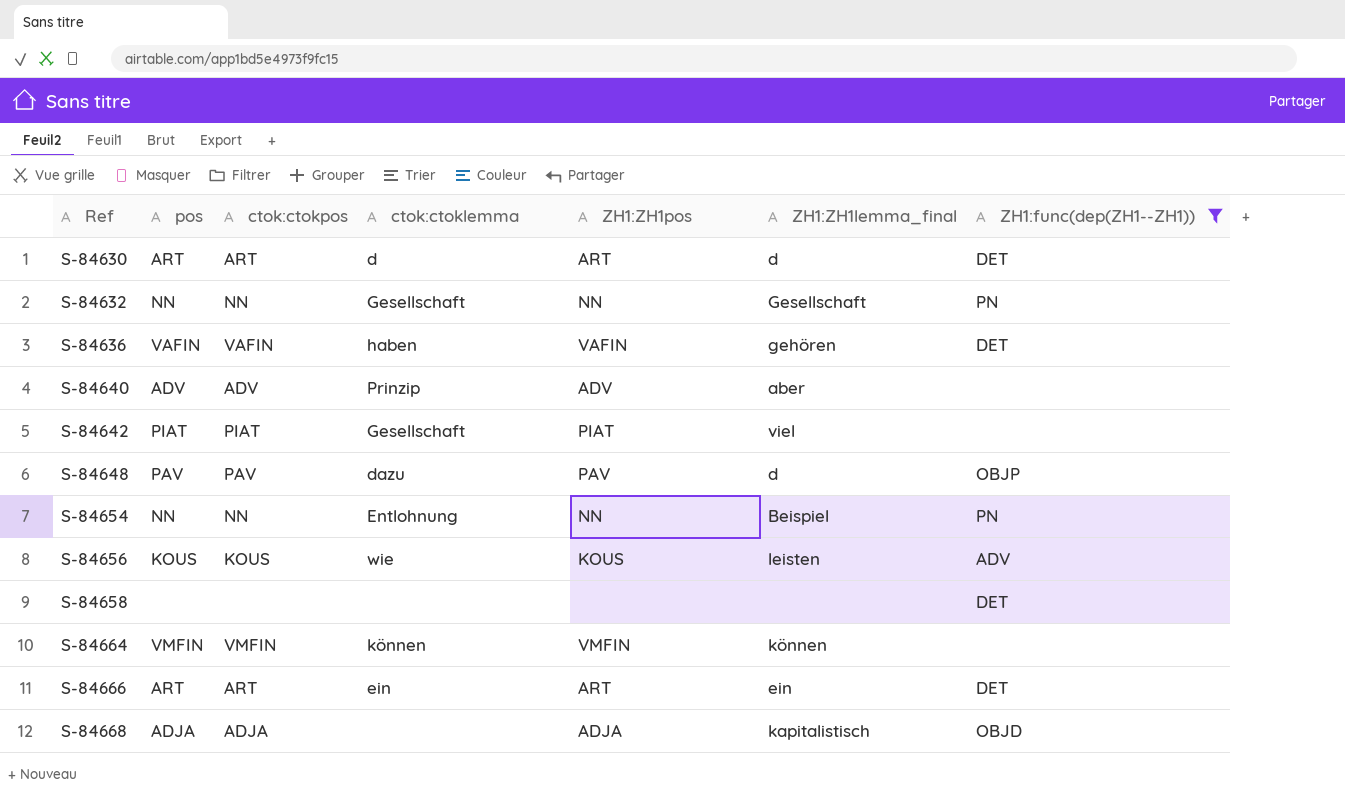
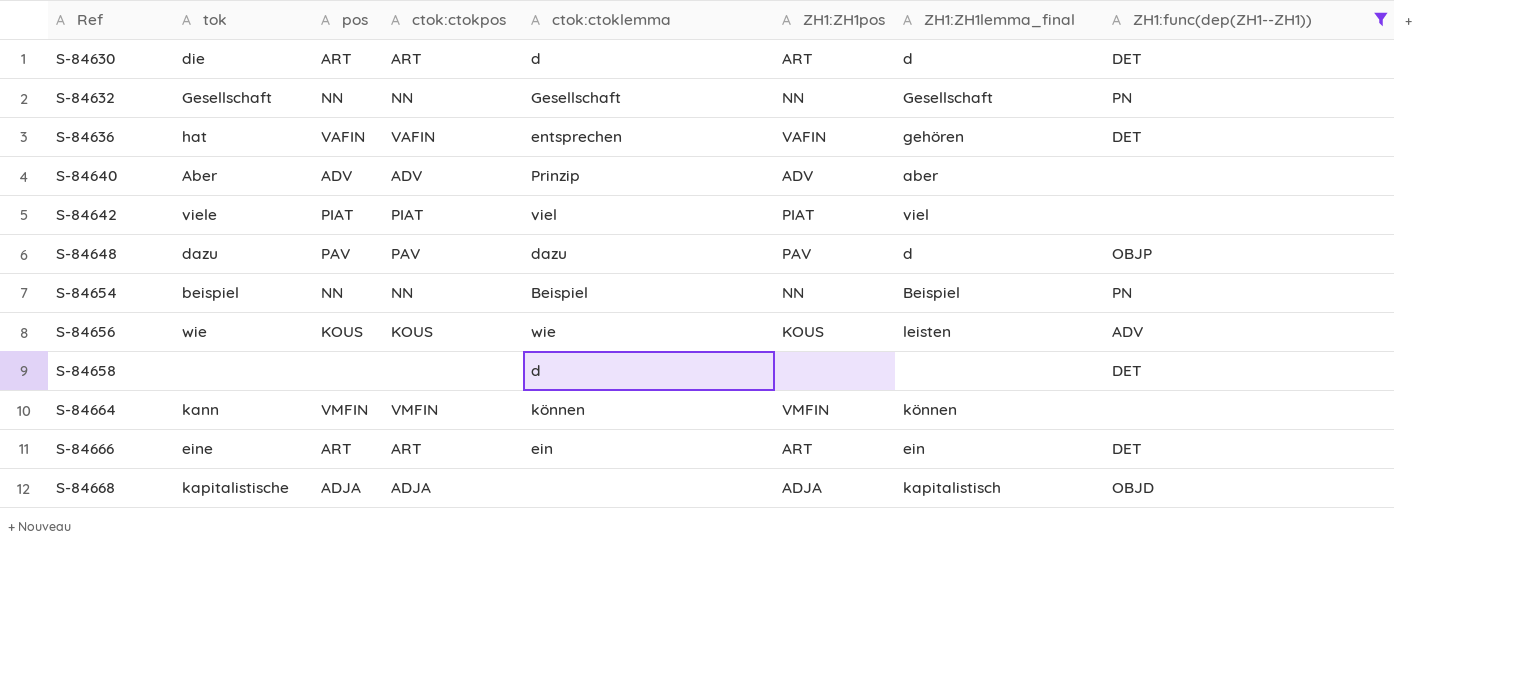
column tok | position: none -> 2
S-84636 | ctok:ctoklemma: haben -> entsprechen
S-84642 | ctok:ctoklemma: Gesellschaft -> viel
S-84654 | ctok:ctoklemma: Entlohnung -> Beispiel
S-84658 | ctok:ctoklemma: none -> d

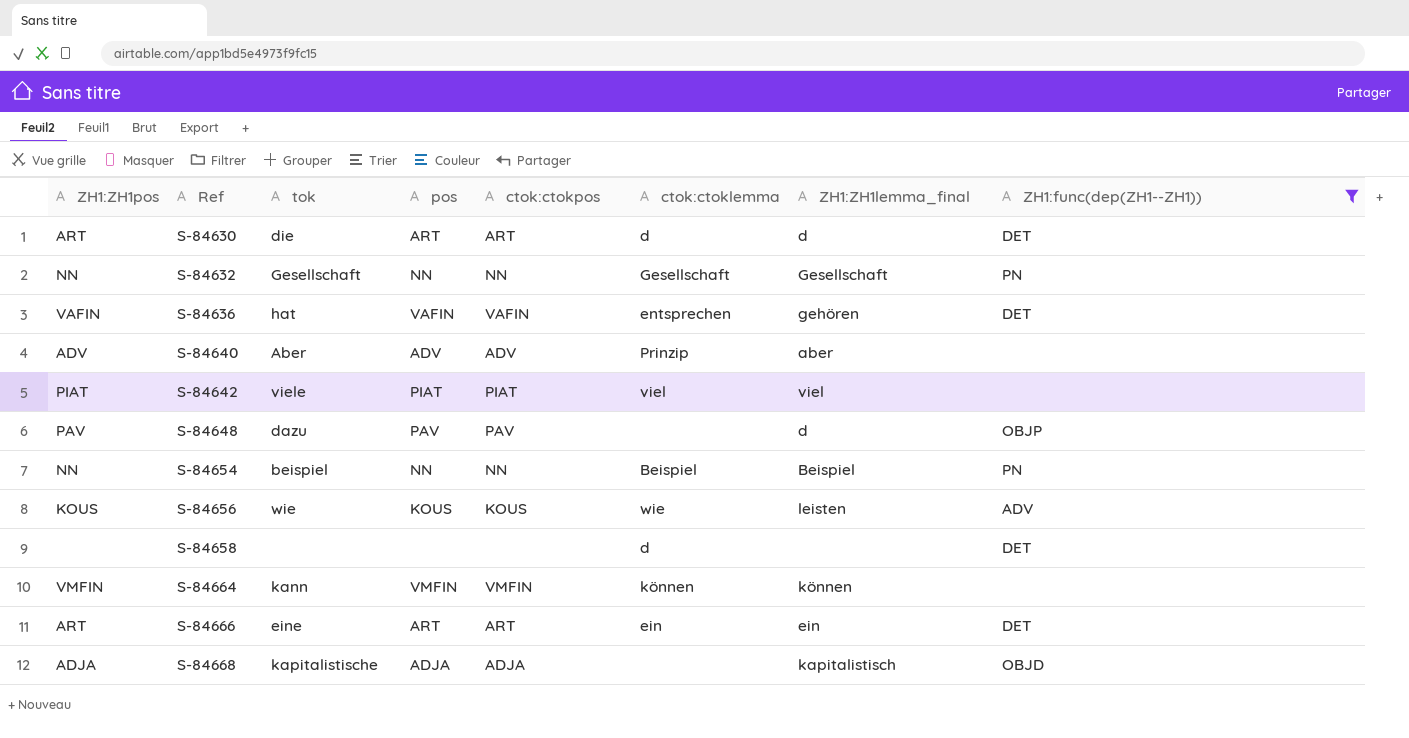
column ZH1:ZH1pos | position: 6 -> 1
S-84648 | ctok:ctoklemma: dazu -> none

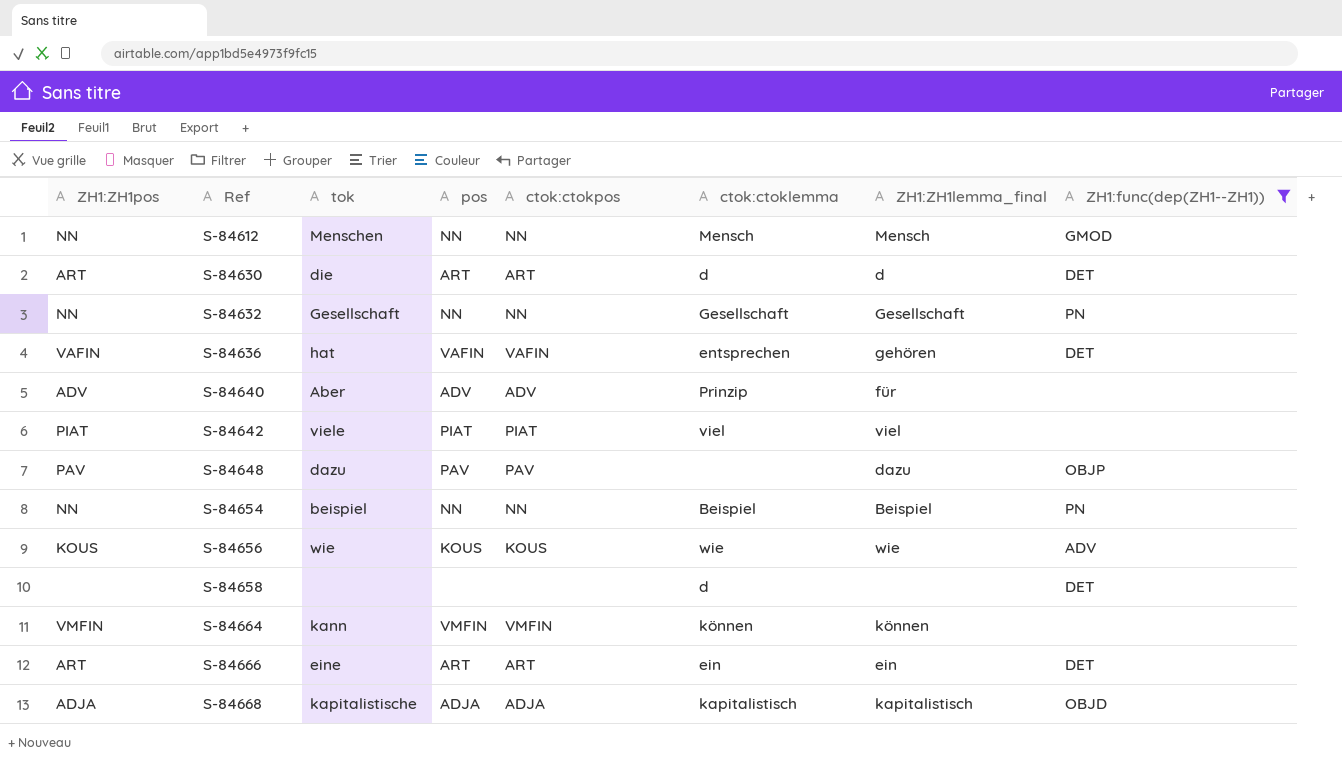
row S-84612: none -> NN | Menschen | NN | NN | Mensch | Mensch | GMOD
S-84640 | ZH1:ZH1lemma_final: aber -> für
S-84648 | ZH1:ZH1lemma_final: d -> dazu
S-84656 | ZH1:ZH1lemma_final: leisten -> wie
S-84668 | ctok:ctoklemma: none -> kapitalistisch

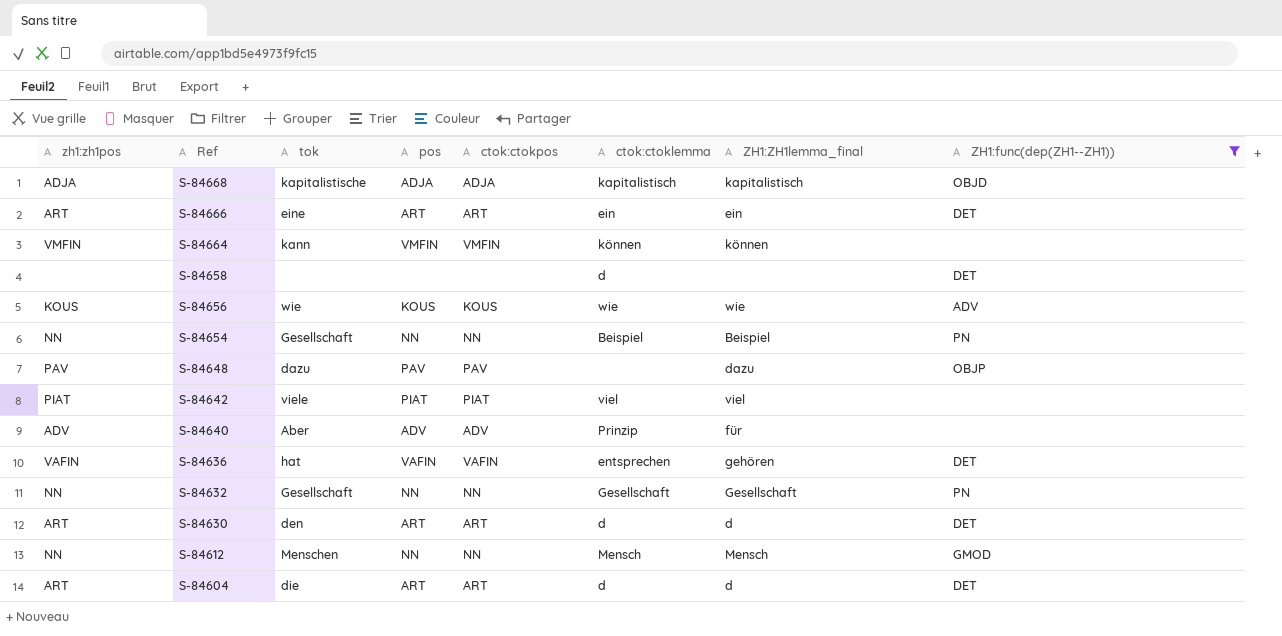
row order: Ref ascending -> Ref descending
column name: ZH1:ZH1pos -> zh1:zh1pos
S-84654 | tok: beispiel -> Gesellschaft
S-84630 | tok: die -> den
row S-84604: none -> ART | die | ART | ART | d | d | DET

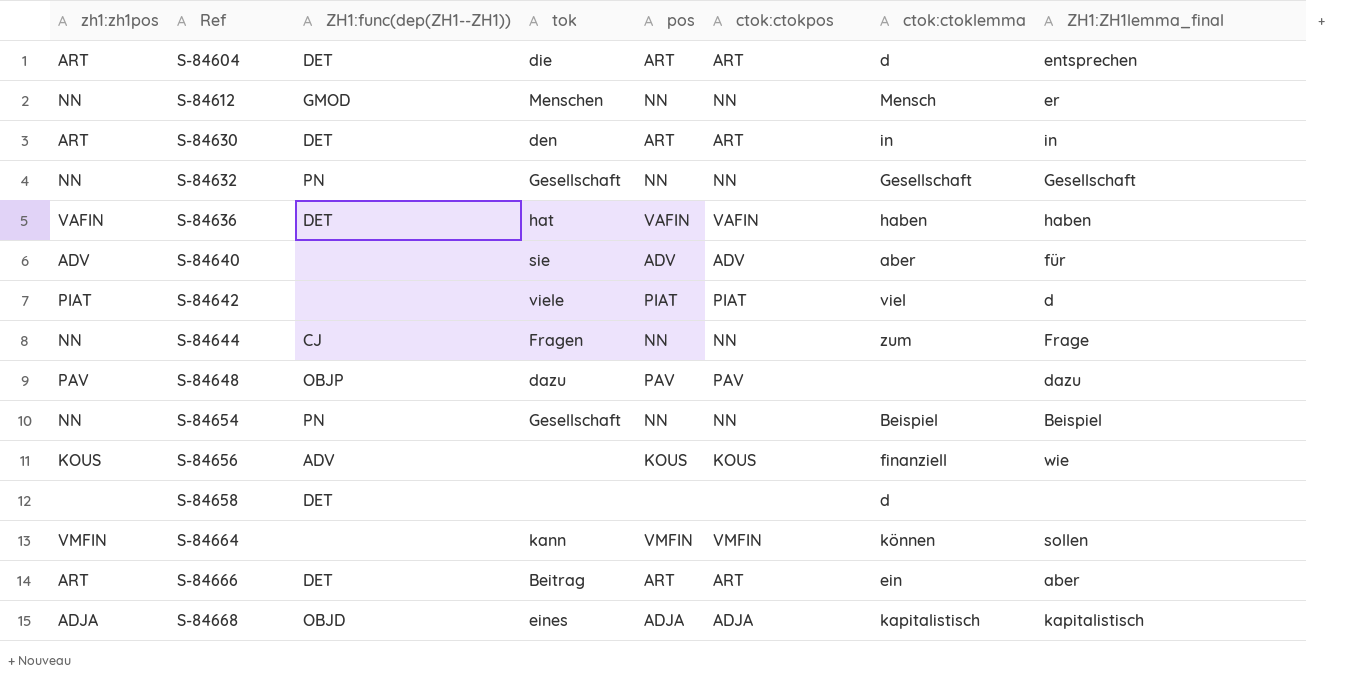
filter: ZH1:func(dep(ZH1--ZH1)) != CJ -> none
row order: Ref descending -> Ref ascending
column ZH1:func(dep(ZH1--ZH1)) | position: 8 -> 3
S-84604 | ZH1:ZH1lemma_final: d -> entsprechen
S-84612 | ZH1:ZH1lemma_final: Mensch -> er
S-84630 | ctok:ctoklemma: d -> in
S-84630 | ZH1:ZH1lemma_final: d -> in
S-84636 | ctok:ctoklemma: entsprechen -> haben
S-84636 | ZH1:ZH1lemma_final: gehören -> haben
S-84640 | tok: Aber -> sie
S-84640 | ctok:ctoklemma: Prinzip -> aber
S-84642 | ZH1:ZH1lemma_final: viel -> d
S-84656 | tok: wie -> none
S-84656 | ctok:ctoklemma: wie -> finanziell
S-84664 | ZH1:ZH1lemma_final: können -> sollen
S-84666 | tok: eine -> Beitrag
S-84666 | ZH1:ZH1lemma_final: ein -> aber
S-84668 | tok: kapitalistische -> eines

